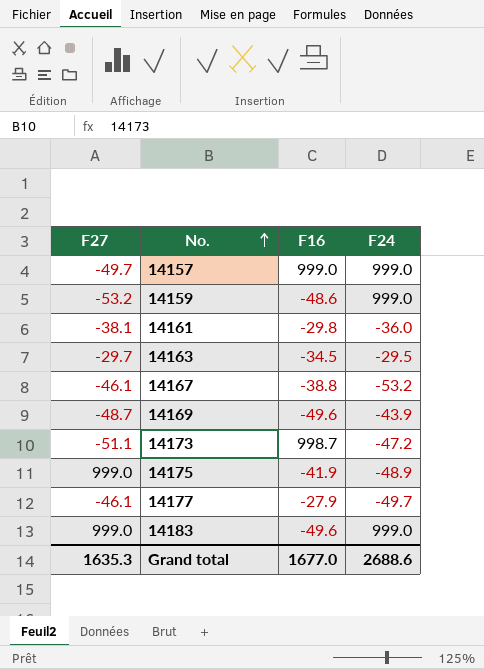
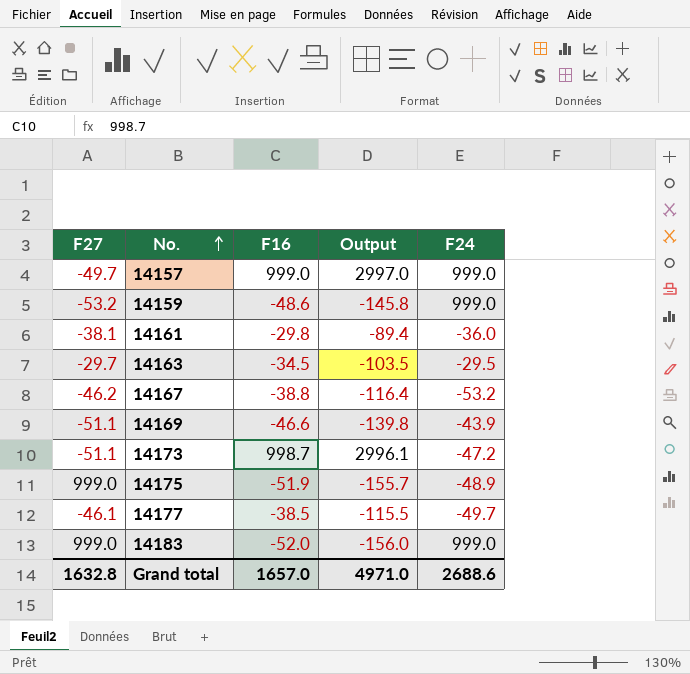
column Output | formula: none -> [F16] * 3
14167 | F27: -46.1 -> -46.2
14169 | F27: -48.7 -> -51.1
14169 | F16: -49.6 -> -46.6
14175 | F16: -41.9 -> -51.9
14177 | F16: -27.9 -> -38.5
14183 | F16: -49.6 -> -52.0
Grand total | F27: 1635.3 -> 1632.8
Grand total | F16: 1677.0 -> 1657.0

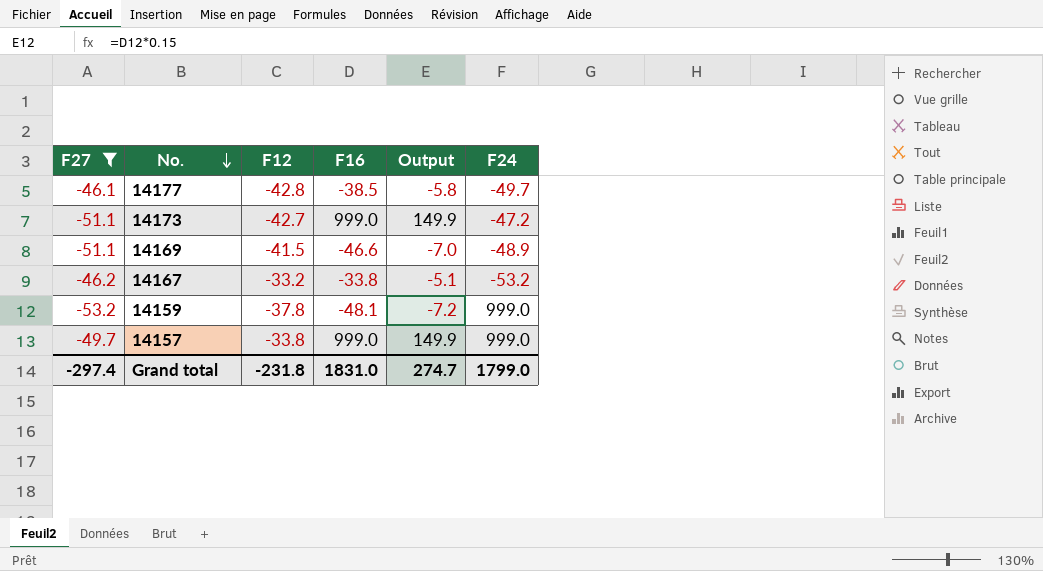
filter: none -> F27 <= -46.1
row order: No. ascending -> No. descending
column F12 | position: none -> 3
column Output | formula: [F16] * 3 -> [F16] * 0.15
14173 | F16: 998.7 -> 999.0
14169 | F24: -43.9 -> -48.9
14167 | F16: -38.8 -> -33.8
14159 | F16: -48.6 -> -48.1
Grand total | F27: 1632.8 -> -297.4
Grand total | F16: 1657.0 -> 1831.0
Grand total | Output: 4971.0 -> 274.7
Grand total | F24: 2688.6 -> 1799.0

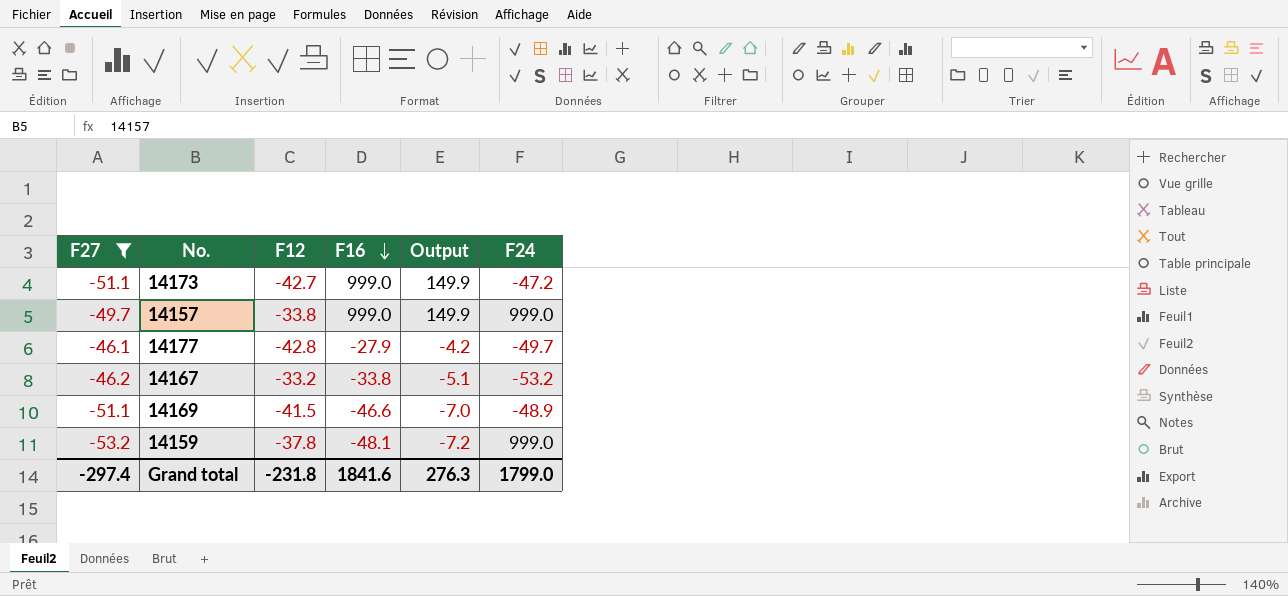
row order: No. descending -> F16 descending
14177 | F16: -38.5 -> -27.9
14177 | Output: -5.8 -> -4.2
Grand total | F16: 1831.0 -> 1841.6
Grand total | Output: 274.7 -> 276.3

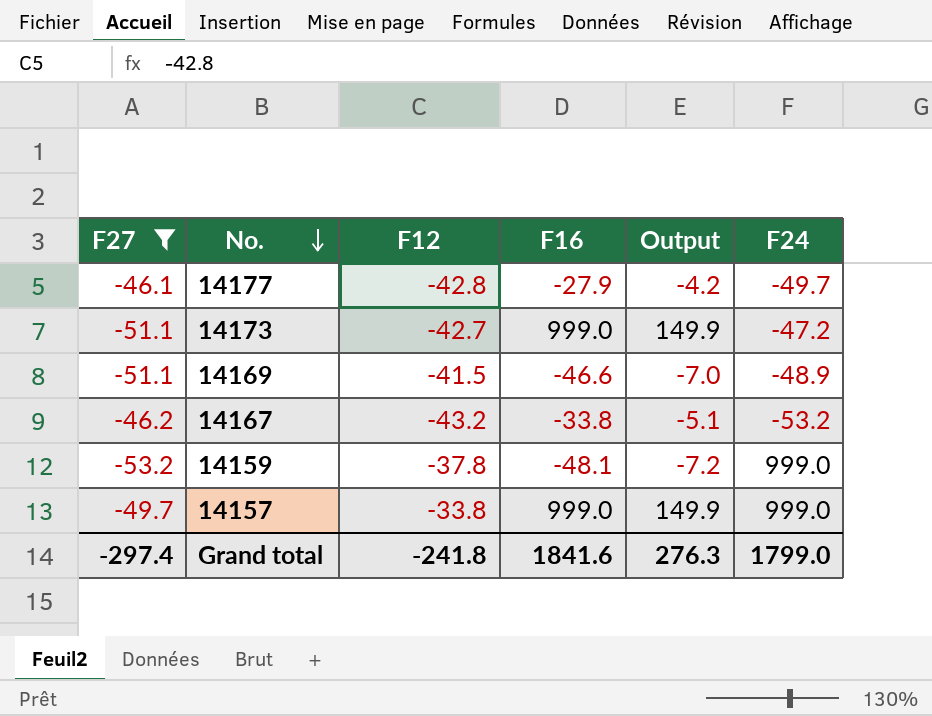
row order: F16 descending -> No. descending
14167 | F12: -33.2 -> -43.2
Grand total | F12: -231.8 -> -241.8

